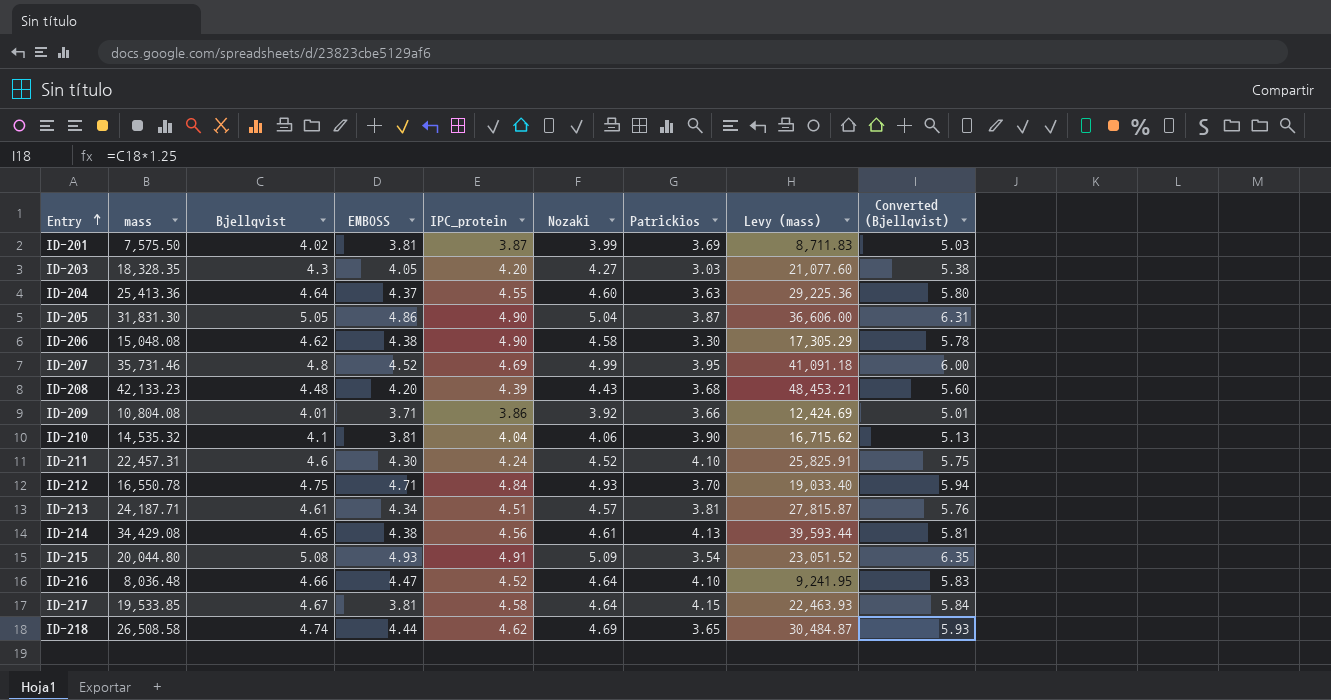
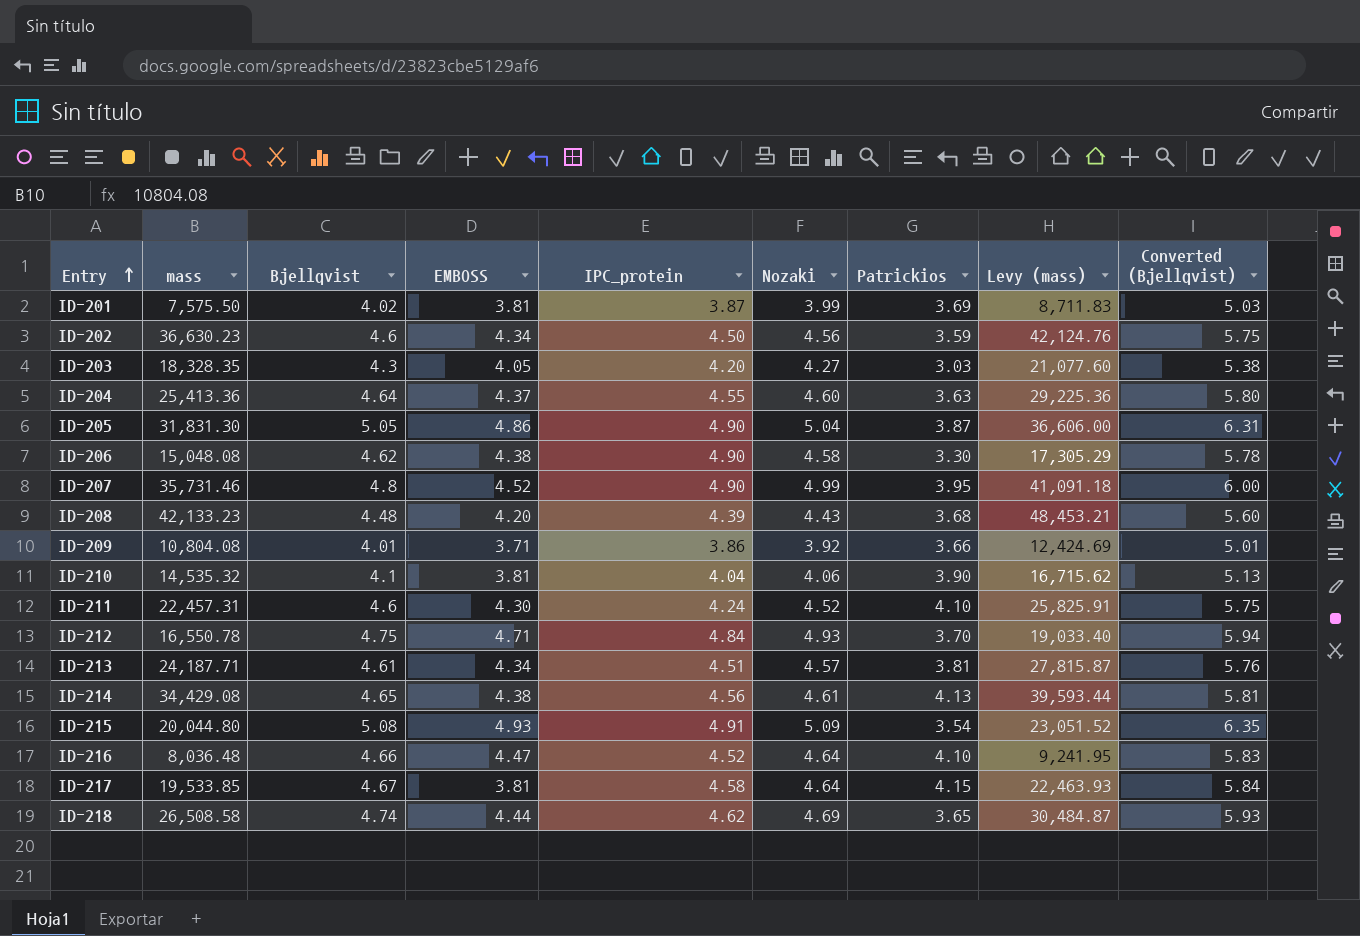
row ID-202: none -> 36,630.23 | 4.6 | 4.34 | 4.50 | 4.56 | 3.59 | 42,124.76 | 5.75
ID-207 | IPC_protein: 4.69 -> 4.90

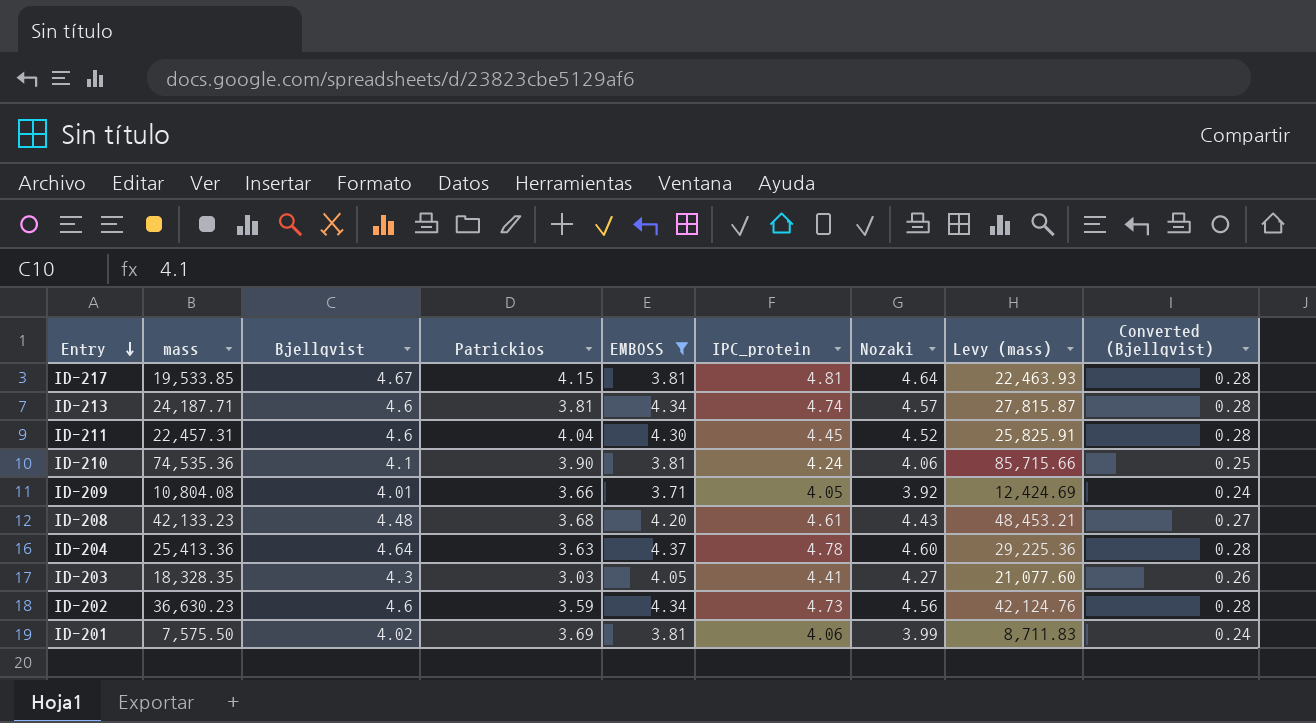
filter: none -> EMBOSS <= 4.37
row order: Entry ascending -> Entry descending
column Patrickios | position: 7 -> 4
column Converted (Bjellqvist) | formula: [Bjellqvist] * 1.25 -> [Bjellqvist] * 0.06
ID-217 | IPC_protein: 4.58 -> 4.81
ID-213 | Bjellqvist: 4.61 -> 4.6
ID-213 | IPC_protein: 4.51 -> 4.74
ID-211 | Patrickios: 4.10 -> 4.04
ID-211 | IPC_protein: 4.24 -> 4.45
ID-210 | mass: 14,535.32 -> 74,535.36
ID-210 | IPC_protein: 4.04 -> 4.24
ID-210 | Levy (mass): 16,715.62 -> 85,715.66
ID-209 | IPC_protein: 3.86 -> 4.05
ID-208 | IPC_protein: 4.39 -> 4.61
ID-204 | IPC_protein: 4.55 -> 4.78
ID-203 | IPC_protein: 4.20 -> 4.41
ID-202 | IPC_protein: 4.50 -> 4.73
ID-201 | IPC_protein: 3.87 -> 4.06

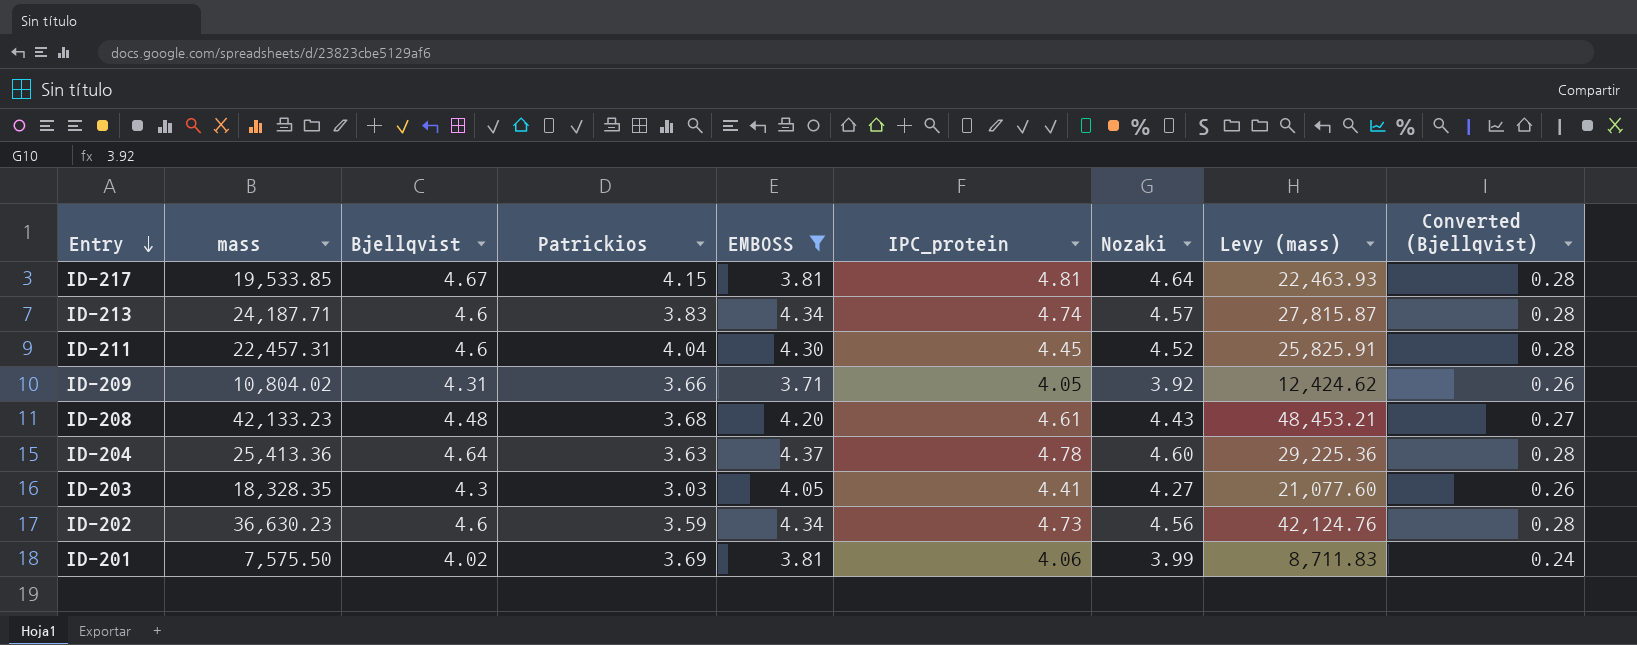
row ID-210: 74,535.36 | 4.1 | 3.90 | 3.81 | 4.24 | 4.06 | 85,715.66 | 0.25 -> none
ID-213 | Patrickios: 3.81 -> 3.83
ID-209 | mass: 10,804.08 -> 10,804.02
ID-209 | Bjellqvist: 4.01 -> 4.31
ID-209 | Levy (mass): 12,424.69 -> 12,424.62
ID-209 | Converted (Bjellqvist): 0.24 -> 0.26

